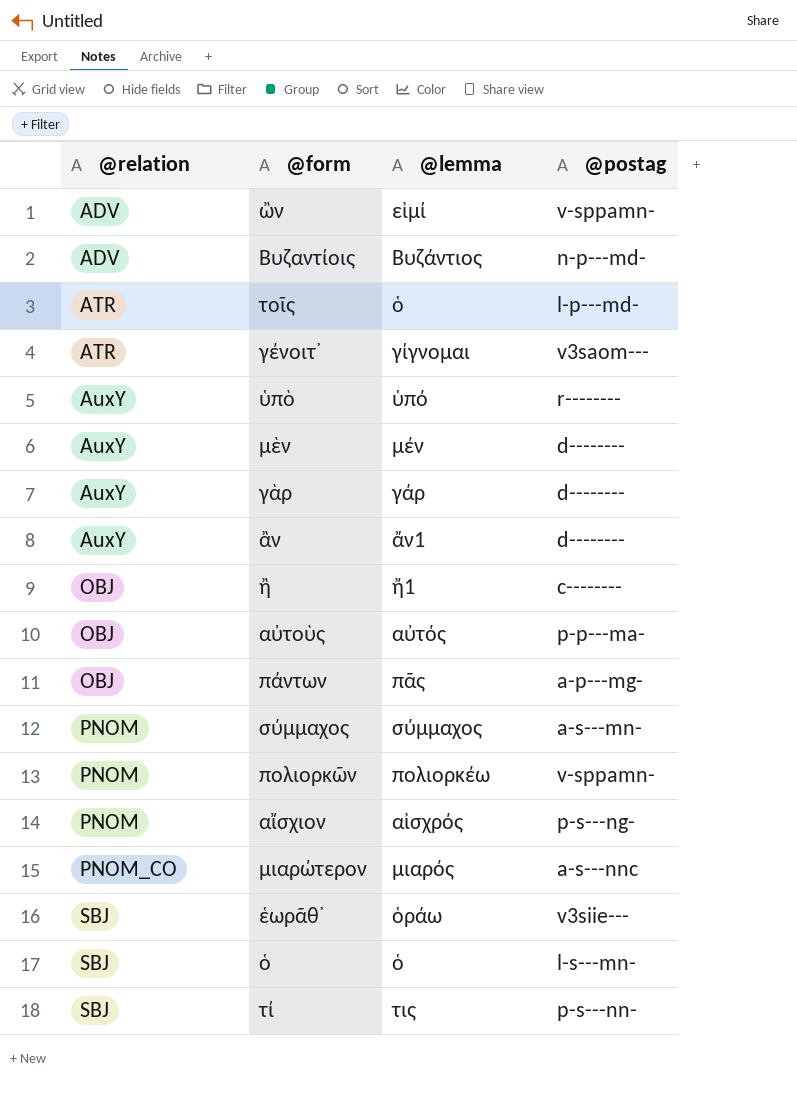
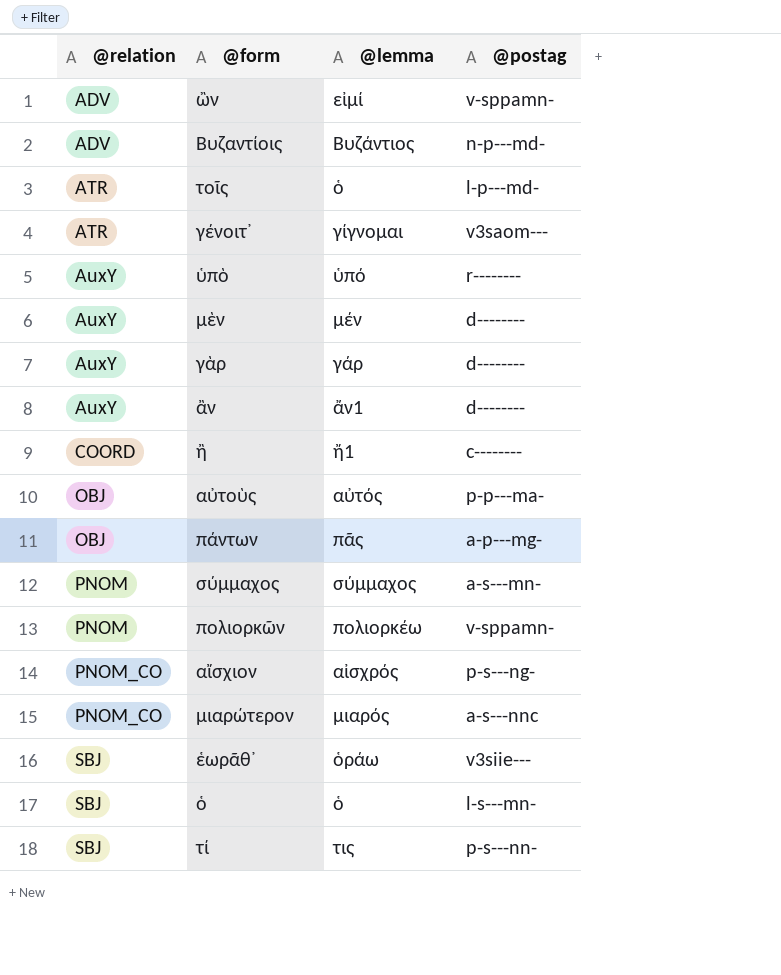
ἢ | @relation: OBJ -> COORD
αἴσχιον | @relation: PNOM -> PNOM_CO

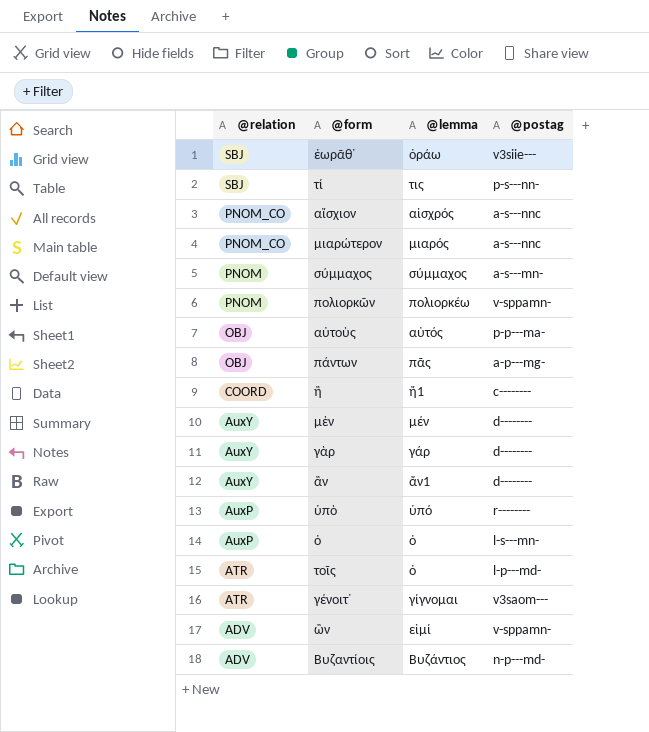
row order: @relation ascending -> @relation descending
αἴσχιον | @postag: p-s---ng- -> a-s---nnc
ὑπὸ | @relation: AuxY -> AuxP
ὁ | @relation: SBJ -> AuxP

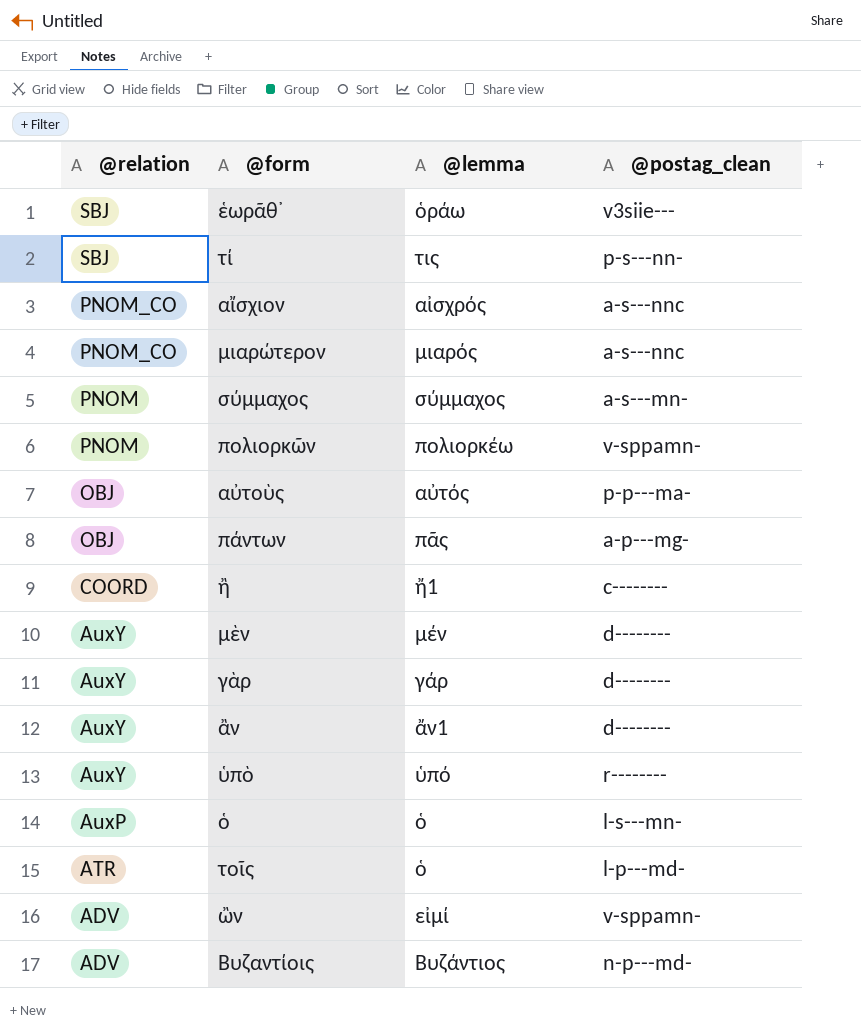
column name: @postag -> @postag_clean
row γένοιτ᾽: ATR | γίγνομαι | v3saom--- -> none
ὑπὸ | @relation: AuxP -> AuxY

